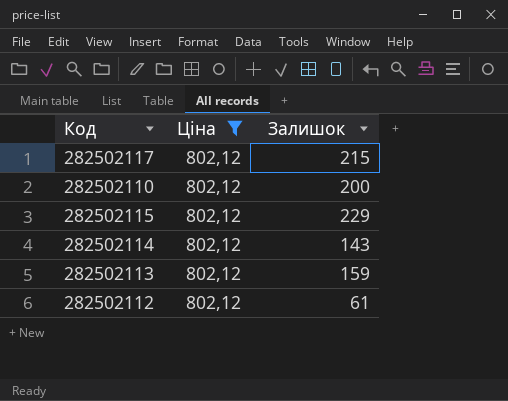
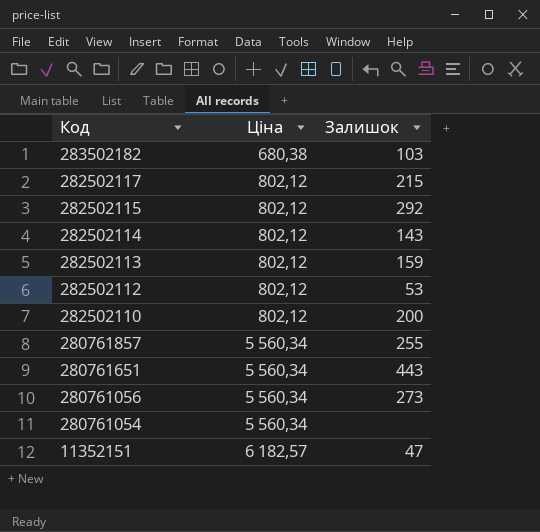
filter: Ціна = 802,12 -> none
row order: none -> Код descending
282502115 | Залишок: 229 -> 292
282502112 | Залишок: 61 -> 53

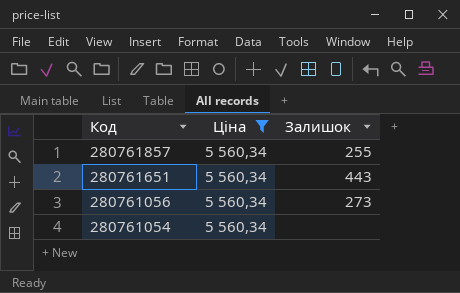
filter: none -> Ціна = 5 560,34

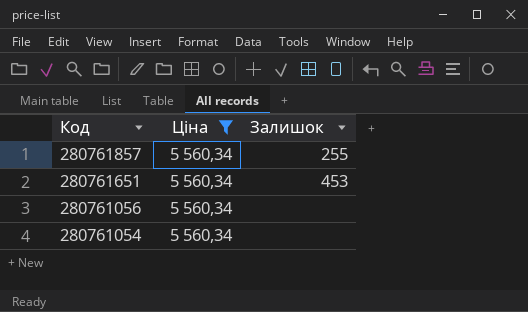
280761651 | Залишок: 443 -> 453
280761056 | Залишок: 273 -> none

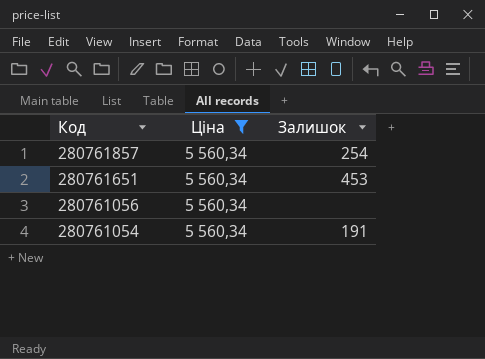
280761857 | Залишок: 255 -> 254
280761054 | Залишок: none -> 191

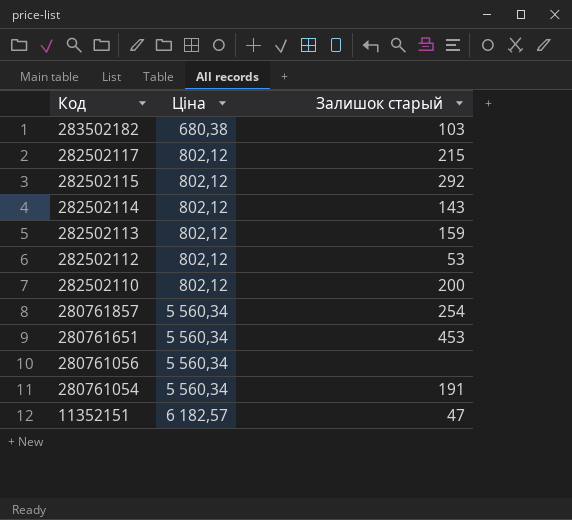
filter: Ціна = 5 560,34 -> none
column name: Залишок -> Залишок старый

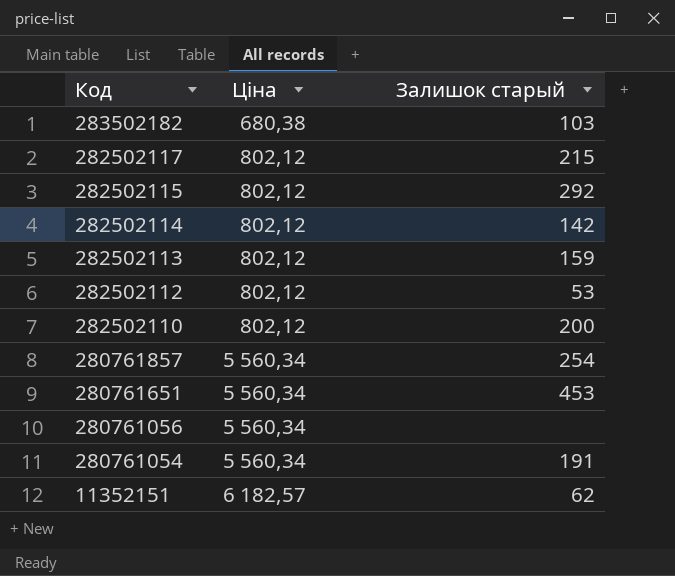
282502114 | Залишок старый: 143 -> 142
11352151 | Залишок старый: 47 -> 62

